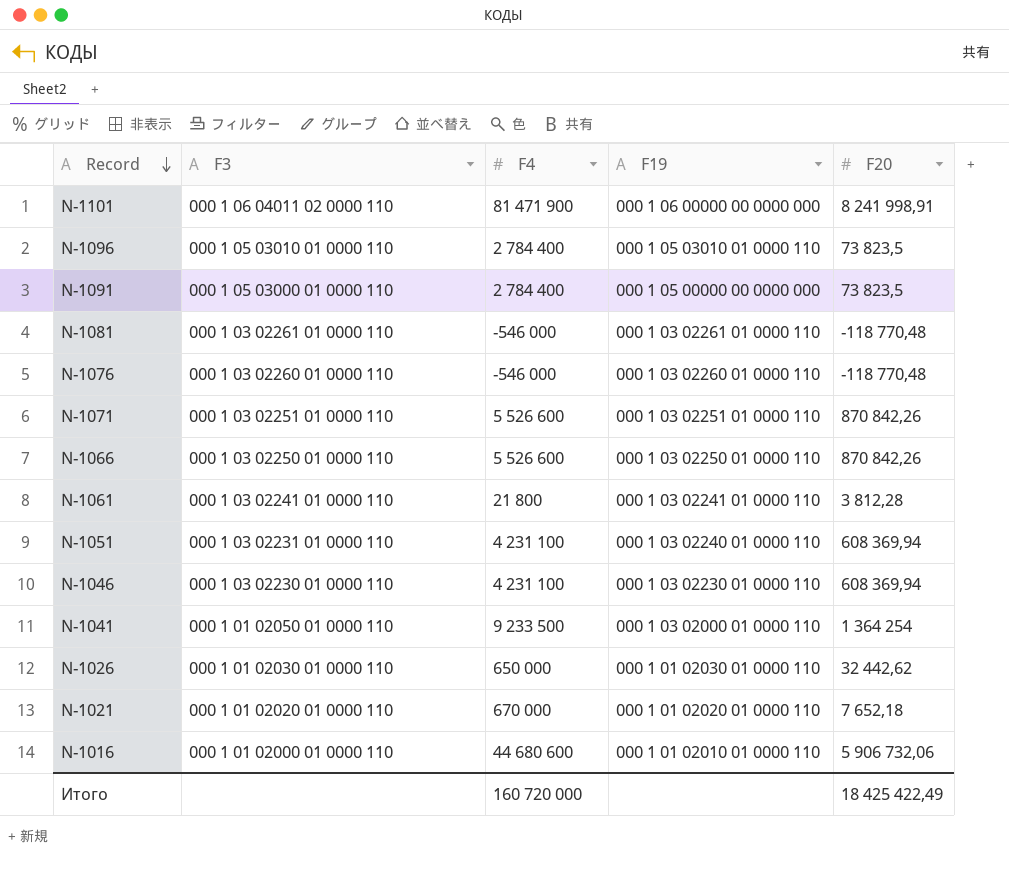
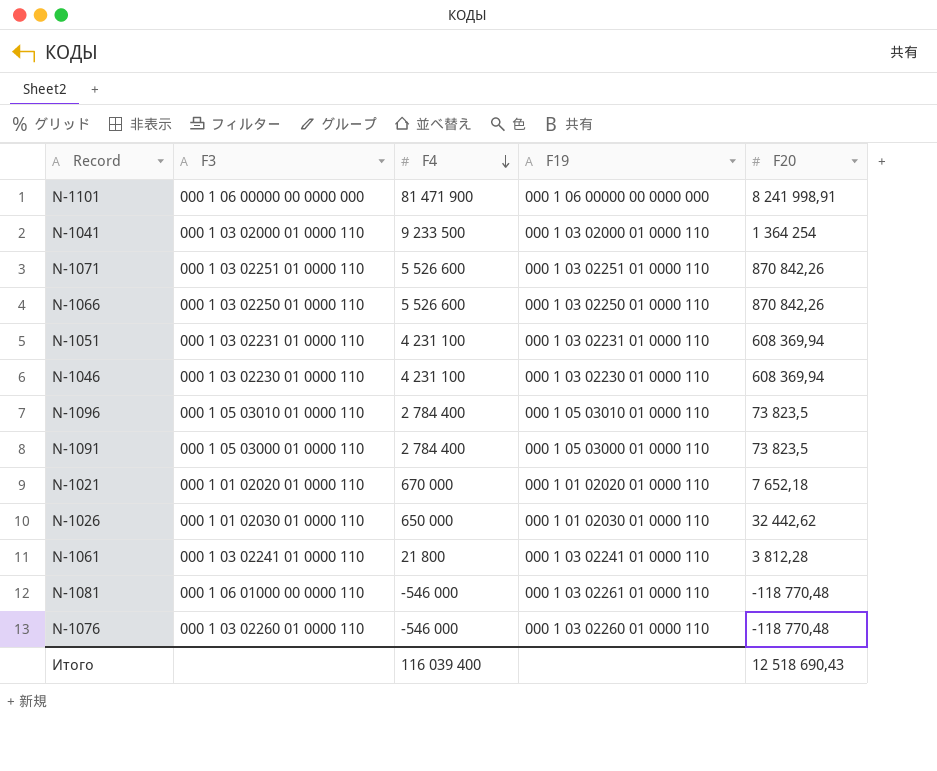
row order: Record descending -> F4 descending
row N-1016: 000 1 01 02000 01 0000 110 | 44 680 600 | 000 1 01 02010 01 0000 110 | 5 906 732,06 -> none
N-1101 | F3: 000 1 06 04011 02 0000 110 -> 000 1 06 00000 00 0000 000
N-1041 | F3: 000 1 01 02050 01 0000 110 -> 000 1 03 02000 01 0000 110
N-1051 | F19: 000 1 03 02240 01 0000 110 -> 000 1 03 02231 01 0000 110
N-1091 | F19: 000 1 05 00000 00 0000 000 -> 000 1 05 03000 01 0000 110
N-1081 | F3: 000 1 03 02261 01 0000 110 -> 000 1 06 01000 00 0000 110
Итого | F4: 160 720 000 -> 116 039 400
Итого | F20: 18 425 422,49 -> 12 518 690,43

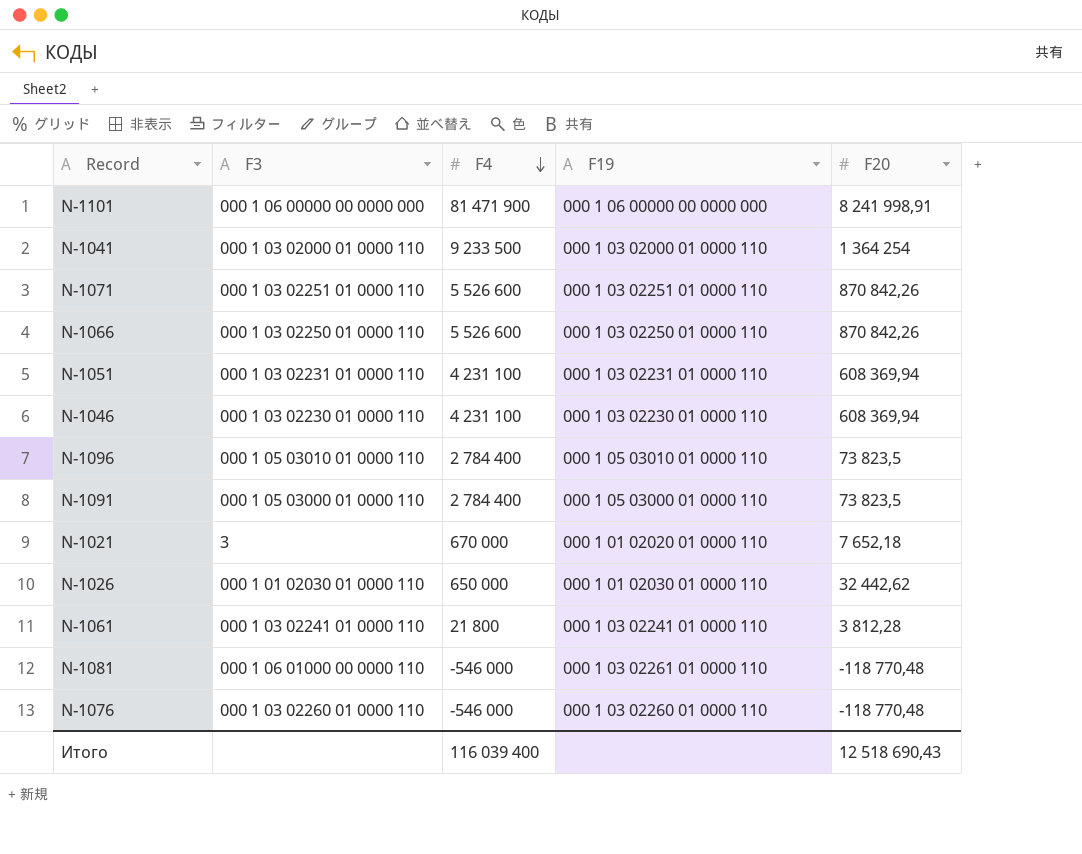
N-1021 | F3: 000 1 01 02020 01 0000 110 -> 3

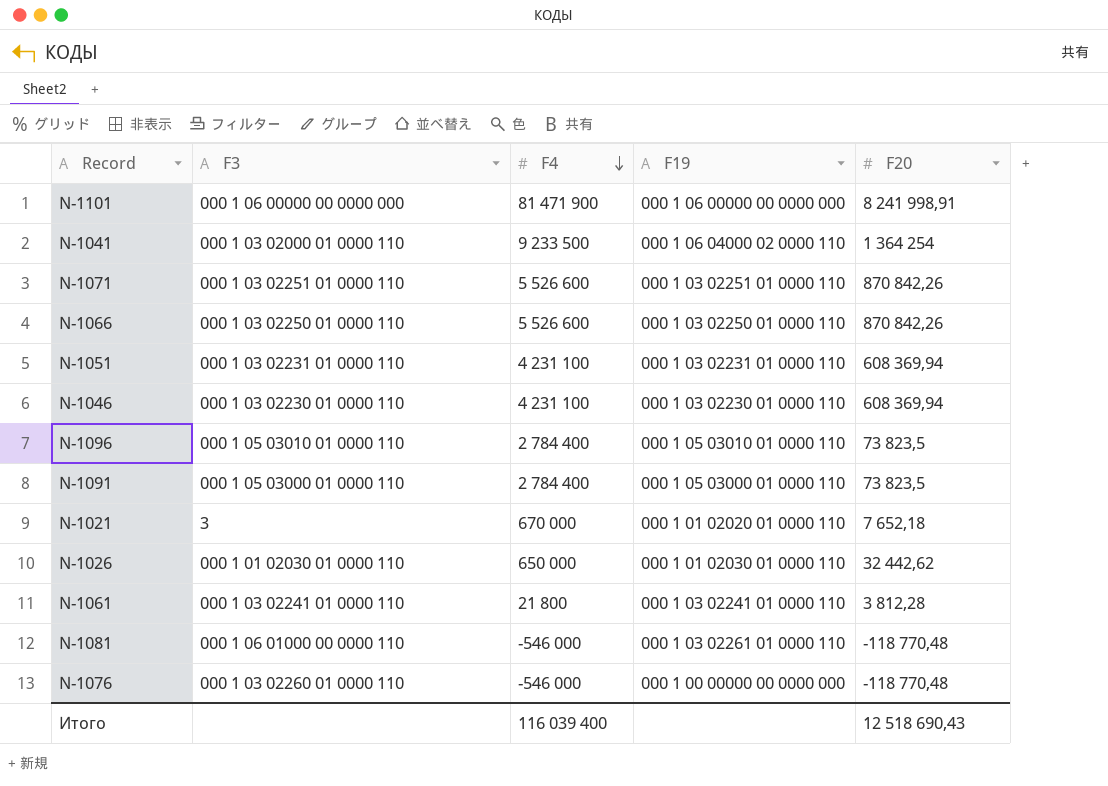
N-1041 | F19: 000 1 03 02000 01 0000 110 -> 000 1 06 04000 02 0000 110
N-1076 | F19: 000 1 03 02260 01 0000 110 -> 000 1 00 00000 00 0000 000

